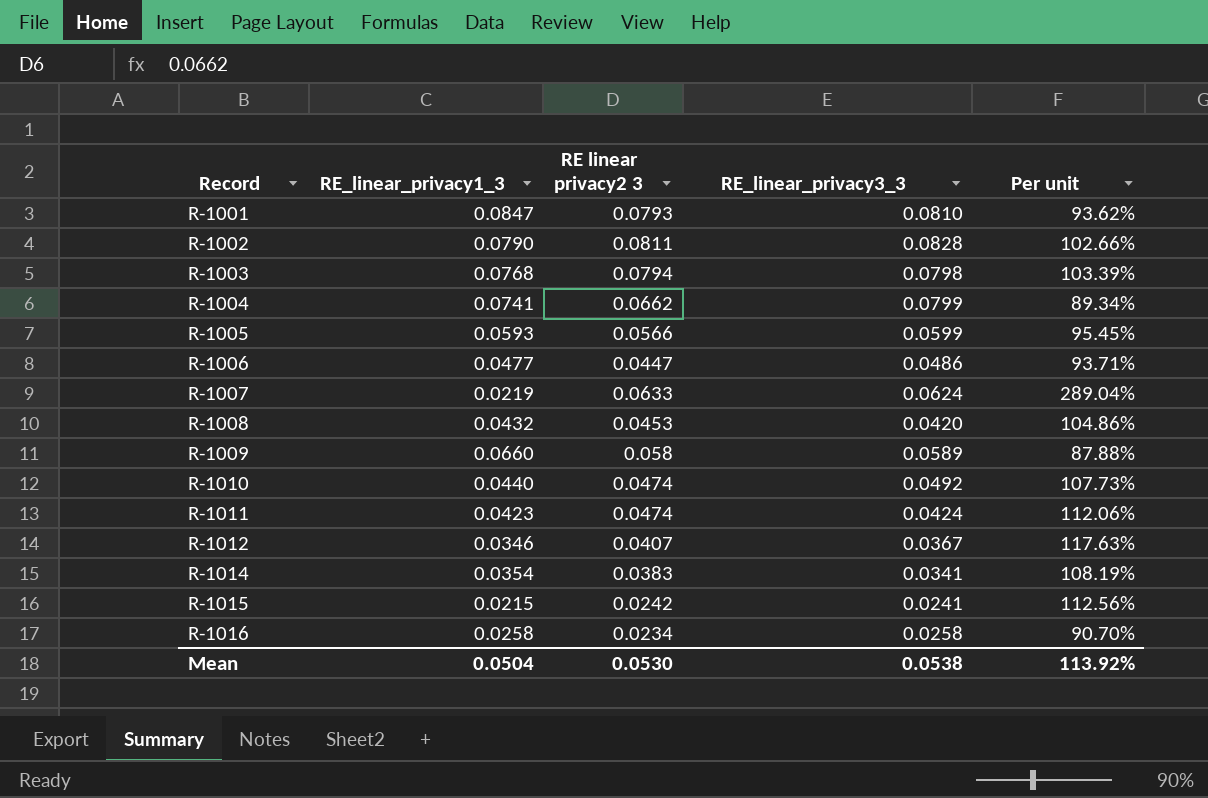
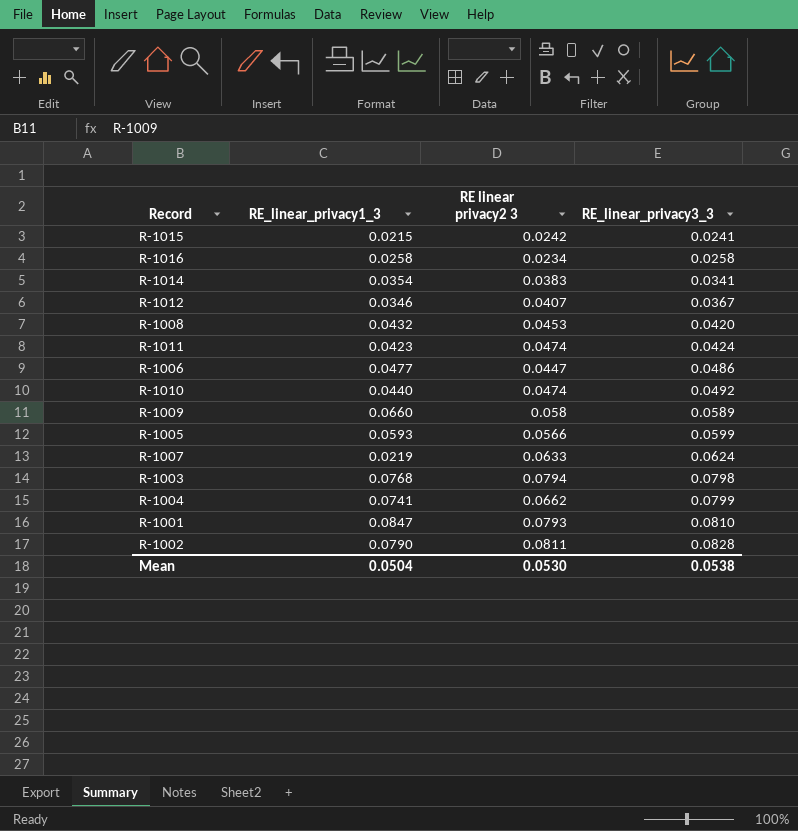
row order: Record ascending -> RE_linear_privacy3_3 ascending
column Per unit | formula: [RE linear privacy2 3] / [RE_linear_privacy1_3] -> none

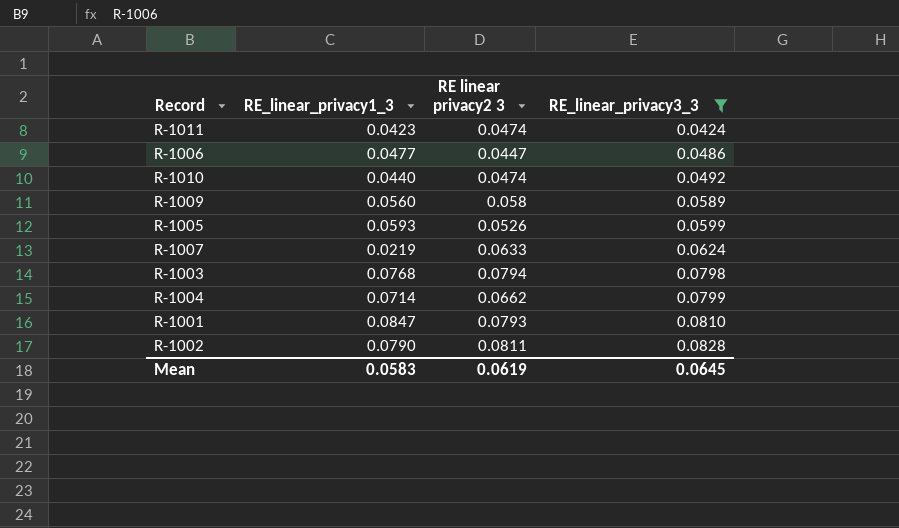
filter: none -> RE_linear_privacy3_3 >= 0.0424
R-1009 | RE_linear_privacy1_3: 0.0660 -> 0.0560
R-1005 | RE linear privacy2 3: 0.0566 -> 0.0526
R-1004 | RE_linear_privacy1_3: 0.0741 -> 0.0714
Mean | RE_linear_privacy1_3: 0.0504 -> 0.0583
Mean | RE linear privacy2 3: 0.0530 -> 0.0619
Mean | RE_linear_privacy3_3: 0.0538 -> 0.0645

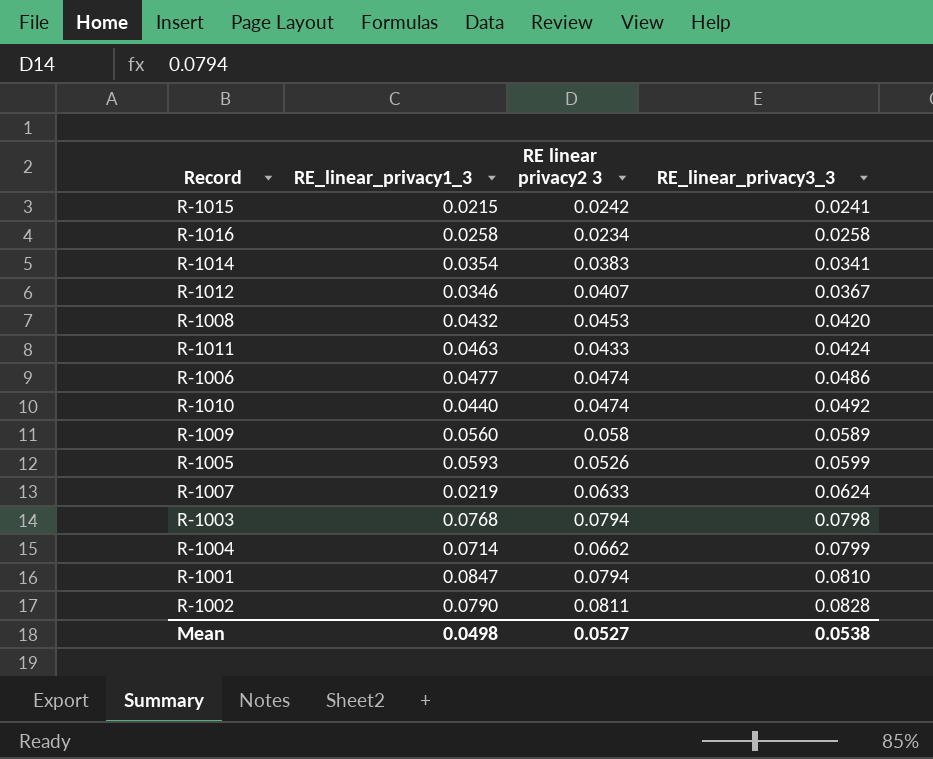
filter: RE_linear_privacy3_3 >= 0.0424 -> none
R-1011 | RE_linear_privacy1_3: 0.0423 -> 0.0463
R-1011 | RE linear privacy2 3: 0.0474 -> 0.0433
R-1006 | RE linear privacy2 3: 0.0447 -> 0.0474
R-1001 | RE linear privacy2 3: 0.0793 -> 0.0794
Mean | RE_linear_privacy1_3: 0.0583 -> 0.0498
Mean | RE linear privacy2 3: 0.0619 -> 0.0527
Mean | RE_linear_privacy3_3: 0.0645 -> 0.0538

